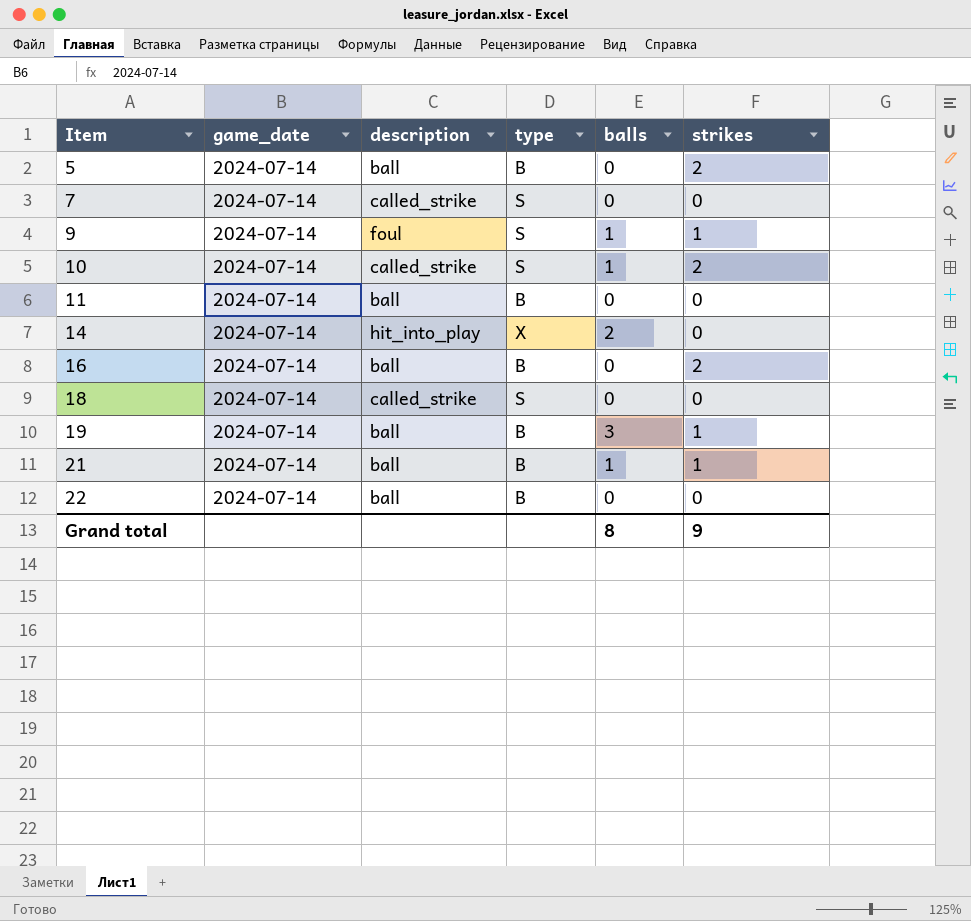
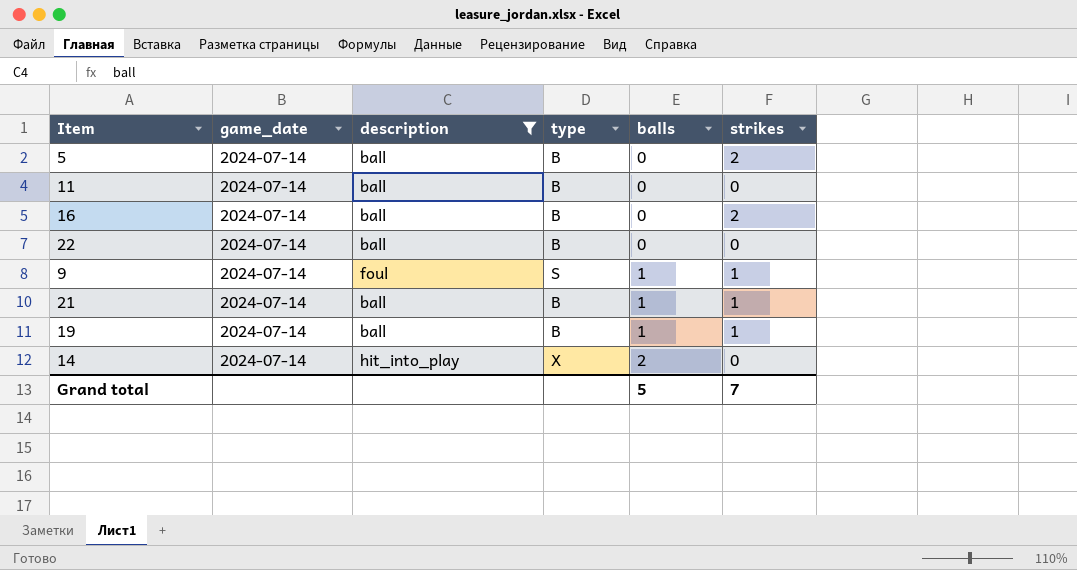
filter: none -> description != called_strike
row order: Item ascending -> balls ascending
19 | balls: 3 -> 1
Grand total | balls: 8 -> 5
Grand total | strikes: 9 -> 7

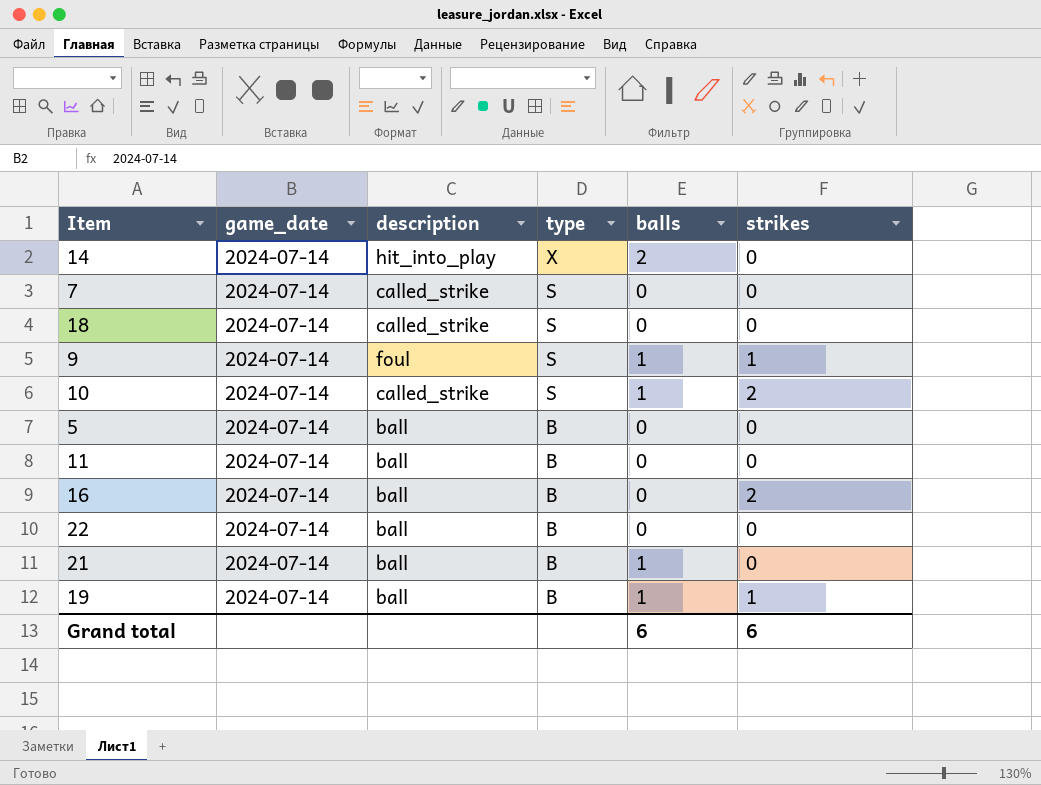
filter: description != called_strike -> none
row order: balls ascending -> type descending
5 | strikes: 2 -> 0
21 | strikes: 1 -> 0
Grand total | balls: 5 -> 6
Grand total | strikes: 7 -> 6

